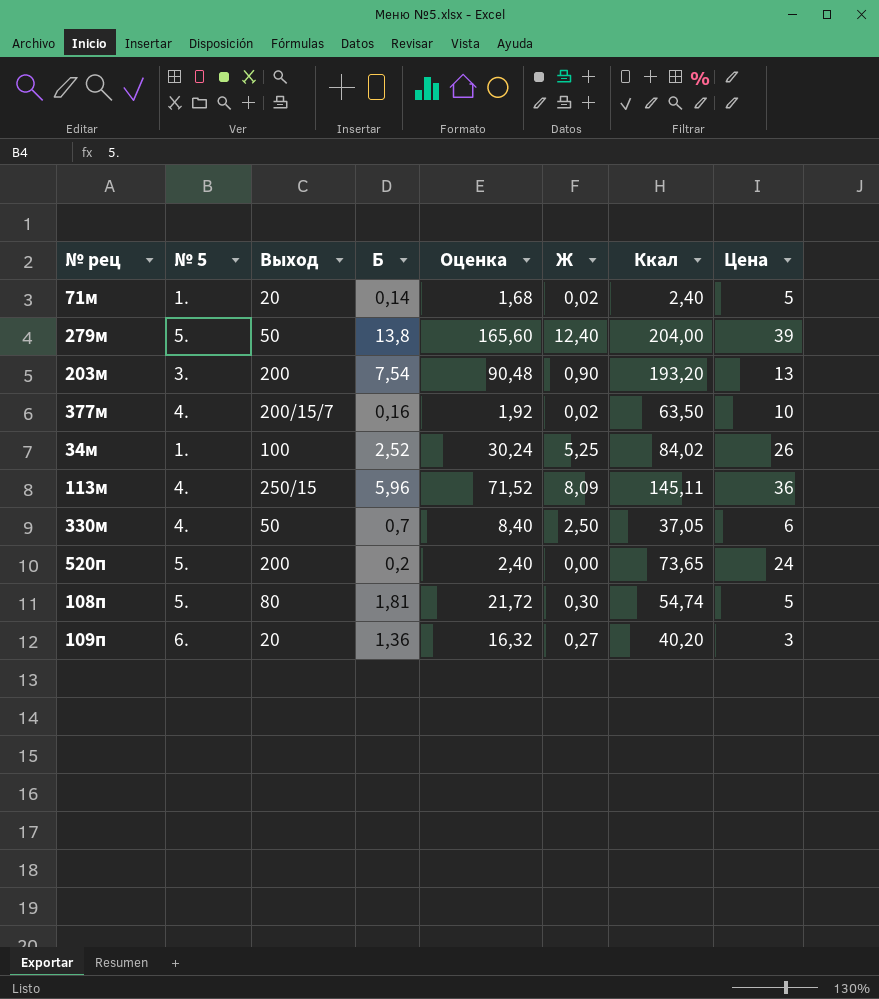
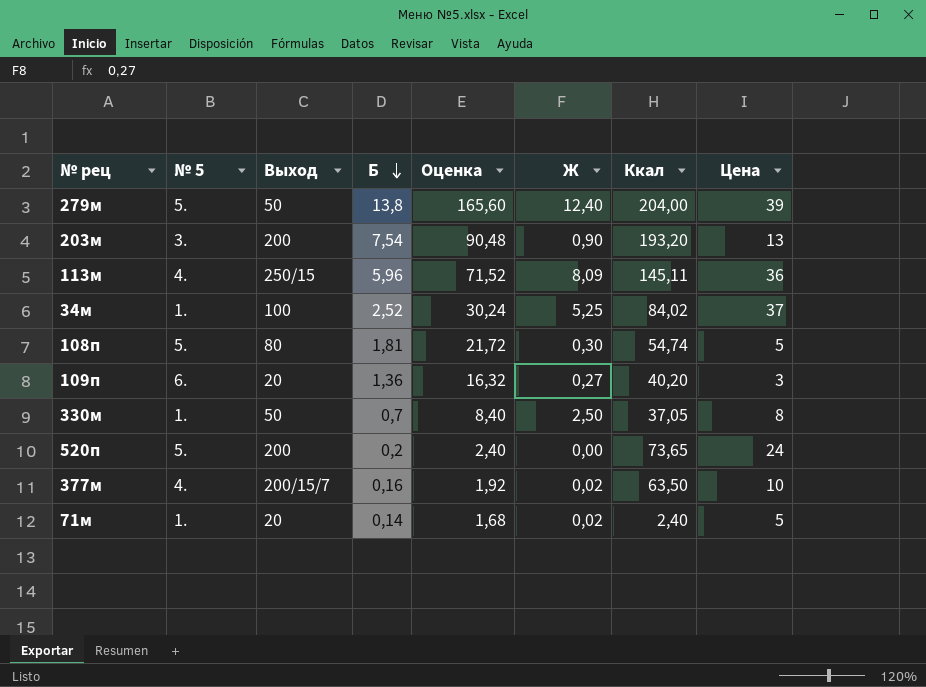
row order: none -> Б descending
34м | Цена: 26 -> 37
330м | № 5: 4. -> 1.
330м | Цена: 6 -> 8

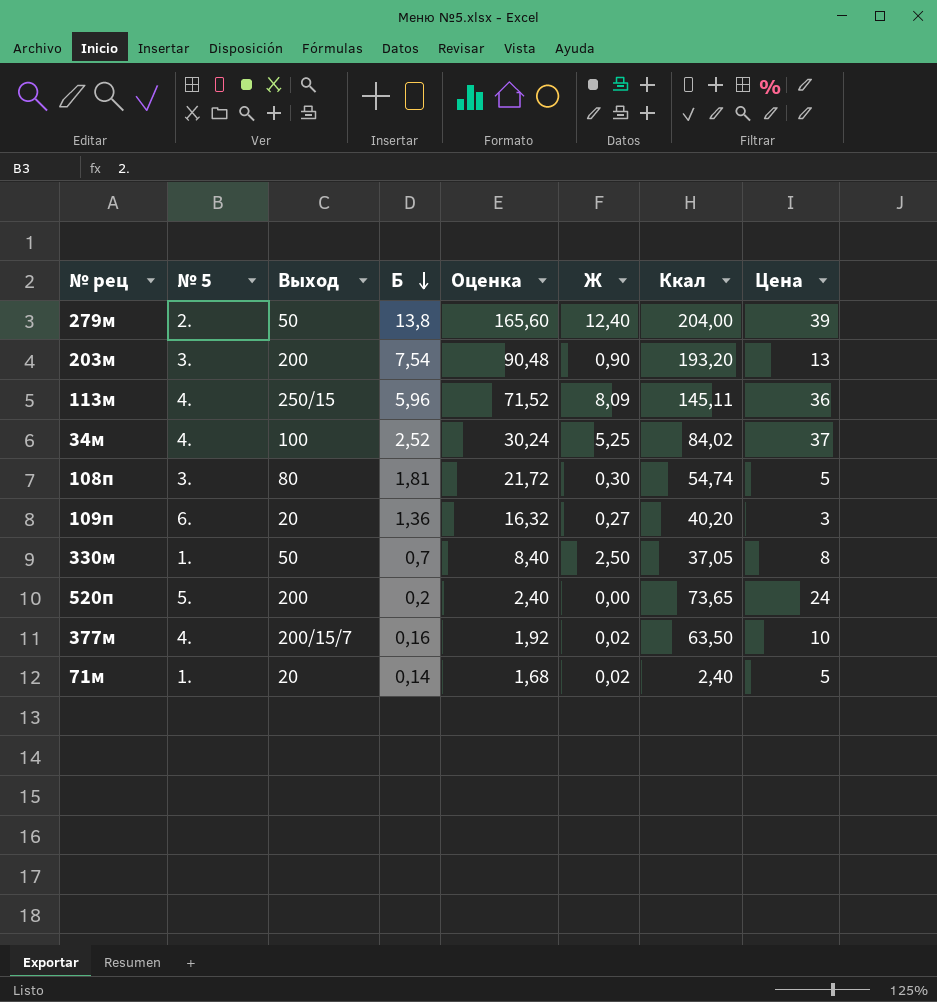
279м | № 5: 5. -> 2.
34м | № 5: 1. -> 4.
108п | № 5: 5. -> 3.

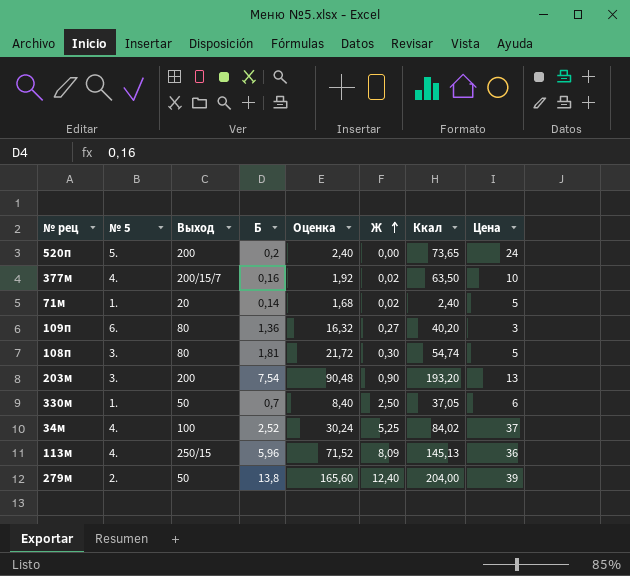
row order: Б descending -> Ж ascending
109п | Выход: 20 -> 80
330м | Цена: 8 -> 6
113м | Ккал: 145,11 -> 145,13

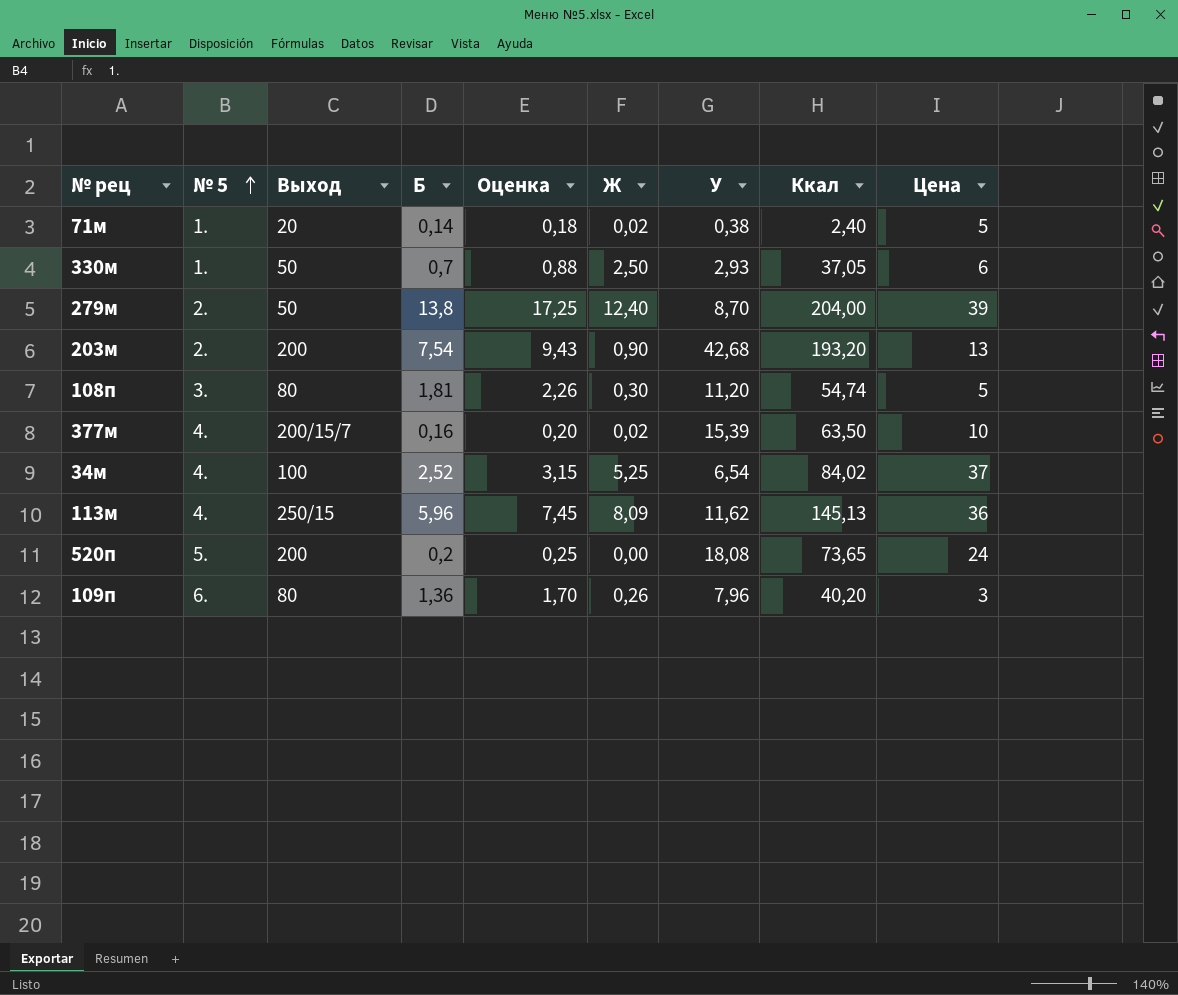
row order: Ж ascending -> № 5 ascending
column Оценка | formula: [Б] * 12 -> [Б] * 1,25
column У | position: none -> 7
203м | № 5: 3. -> 2.
109п | Ж: 0,27 -> 0,26

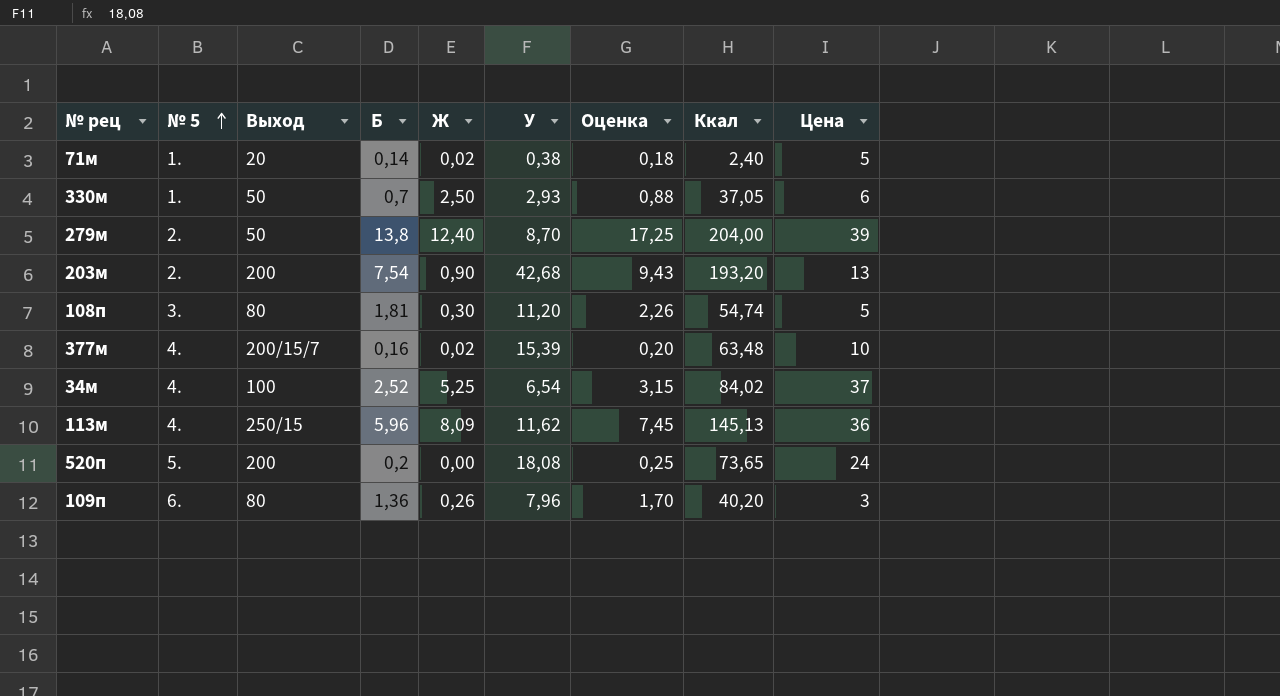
column Оценка | position: 5 -> 7
377м | Ккал: 63,50 -> 63,48

